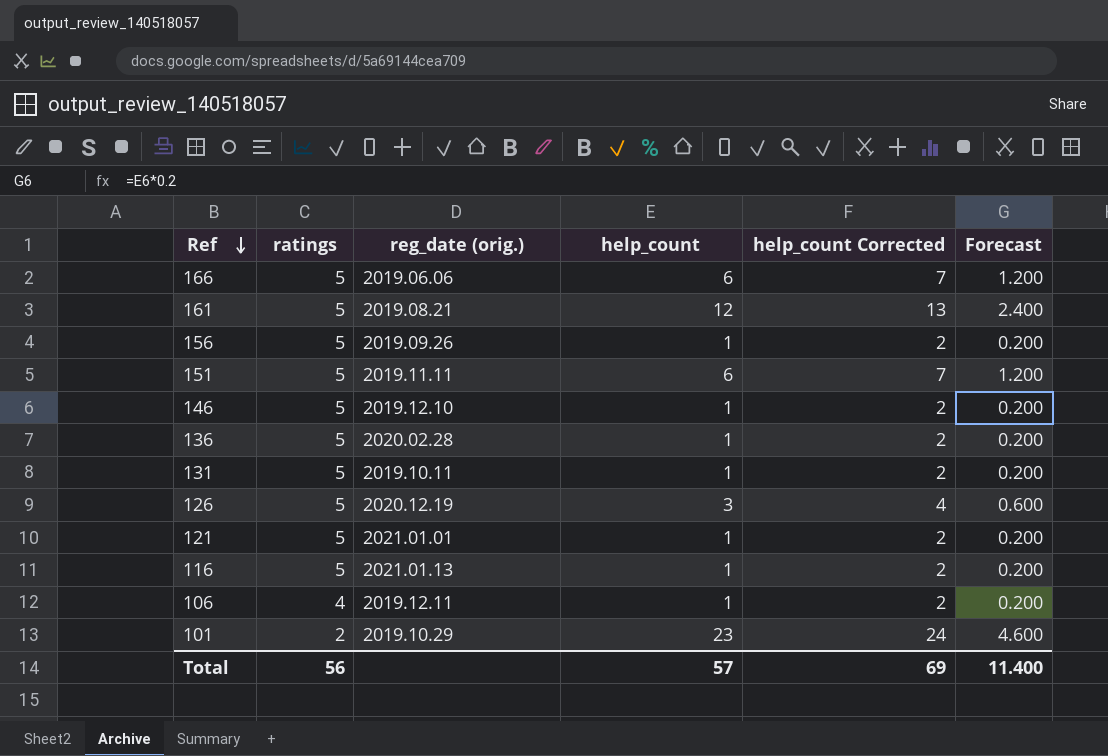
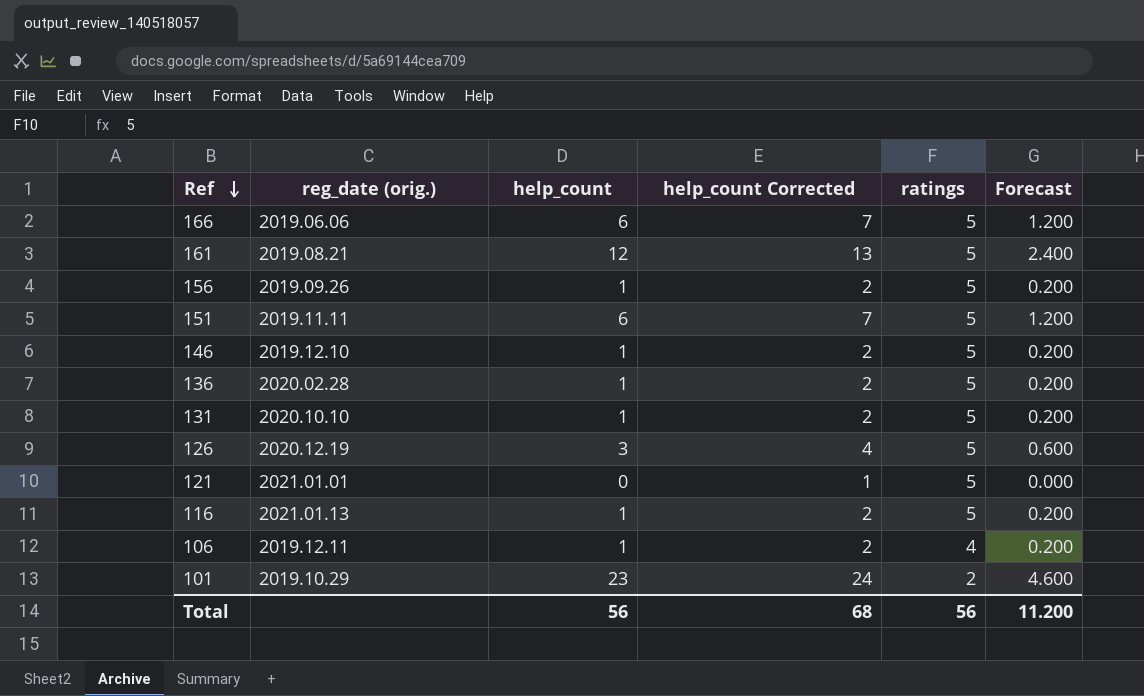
column ratings | position: 2 -> 5
131 | reg_date (orig.): 2019.10.11 -> 2020.10.10
121 | help_count: 1 -> 0
121 | help_count Corrected: 2 -> 1
121 | Forecast: 0.200 -> 0.000
Total | help_count: 57 -> 56
Total | help_count Corrected: 69 -> 68
Total | Forecast: 11.400 -> 11.200

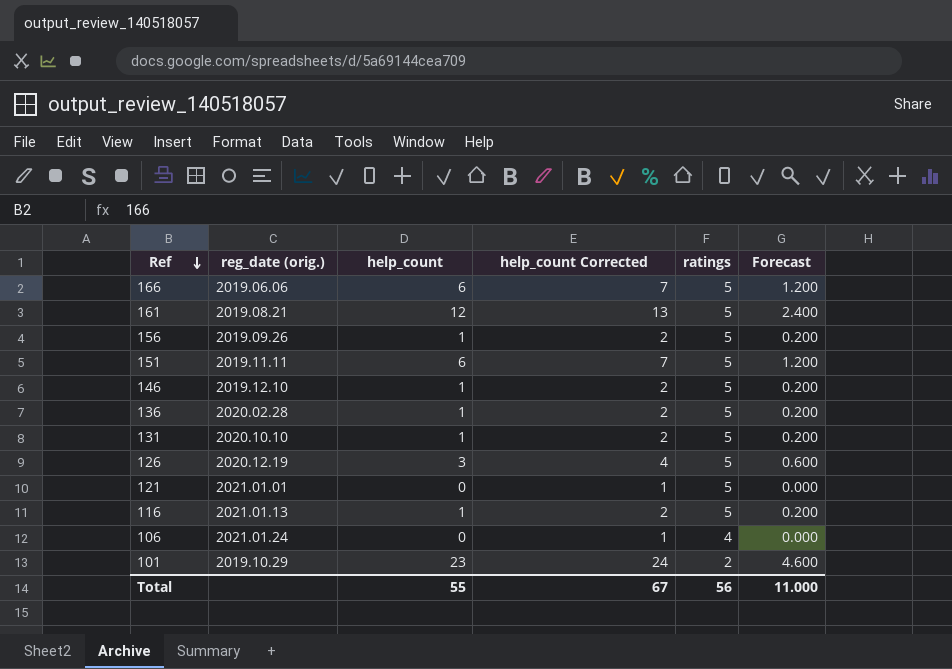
106 | reg_date (orig.): 2019.12.11 -> 2021.01.24
106 | help_count: 1 -> 0
106 | help_count Corrected: 2 -> 1
106 | Forecast: 0.200 -> 0.000
Total | help_count: 56 -> 55
Total | help_count Corrected: 68 -> 67
Total | Forecast: 11.200 -> 11.000

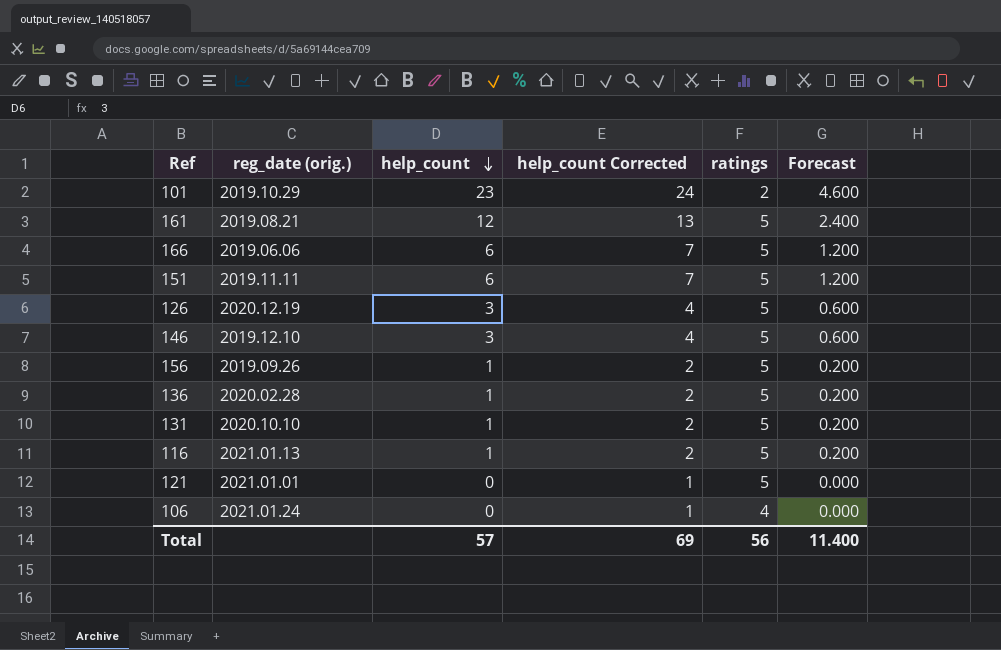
row order: Ref descending -> help_count descending
146 | help_count: 1 -> 3
146 | help_count Corrected: 2 -> 4
146 | Forecast: 0.200 -> 0.600
Total | help_count: 55 -> 57
Total | help_count Corrected: 67 -> 69
Total | Forecast: 11.000 -> 11.400

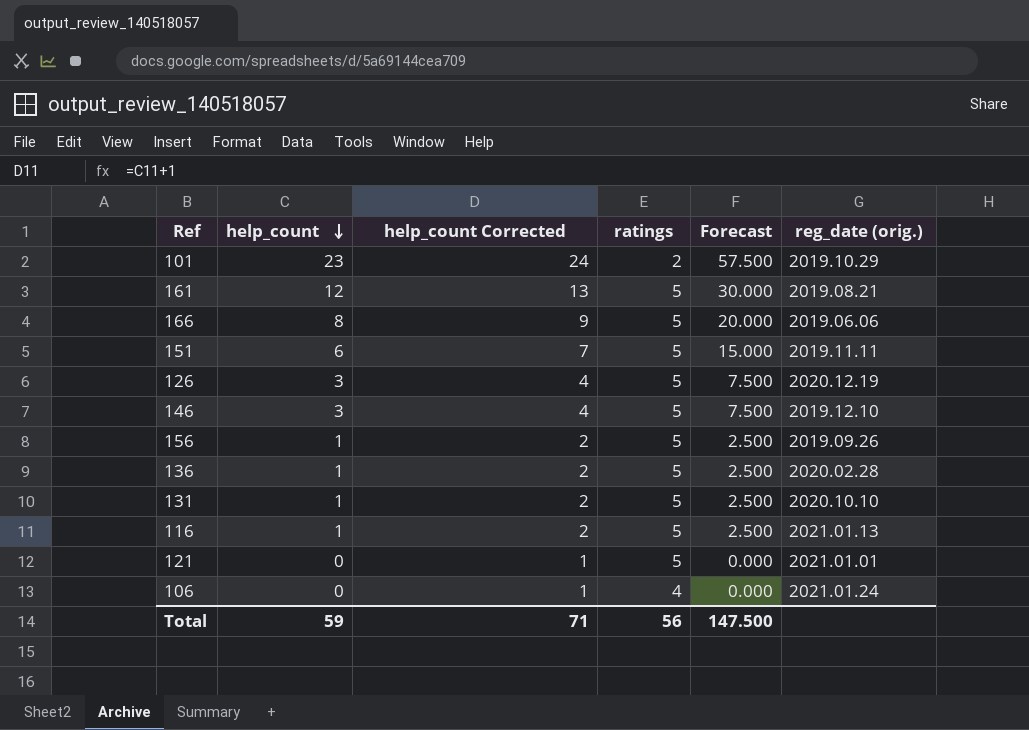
column Forecast | formula: [help_count] * 0.2 -> [help_count] * 2.5
column reg_date (orig.) | position: 2 -> 6
166 | help_count: 6 -> 8
166 | help_count Corrected: 7 -> 9
Total | help_count: 57 -> 59
Total | help_count Corrected: 69 -> 71
Total | Forecast: 11.400 -> 147.500

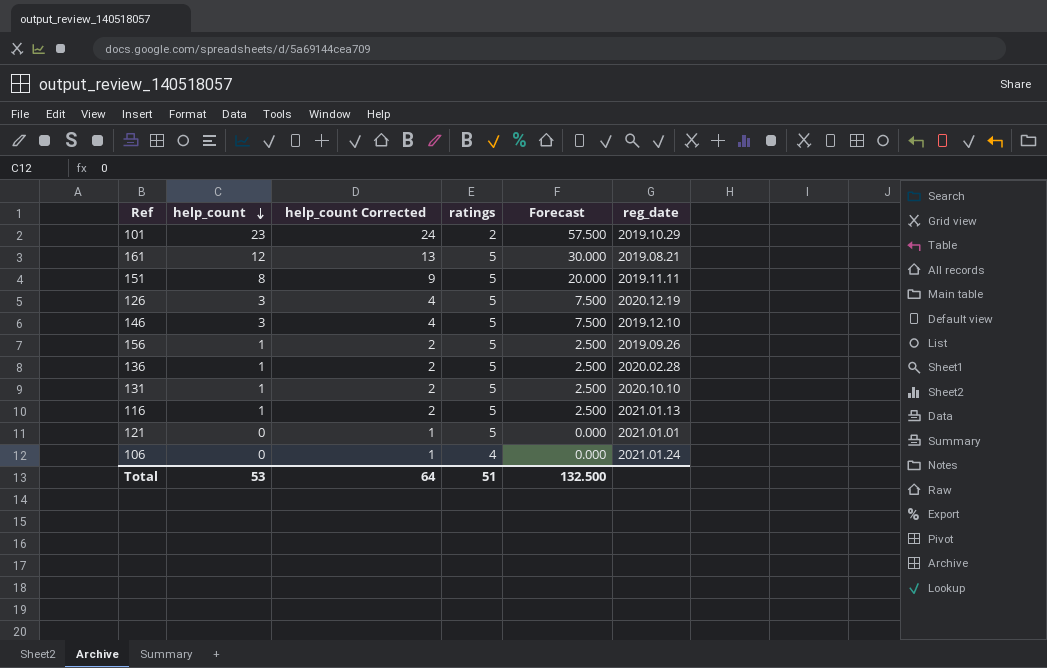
column name: reg_date (orig.) -> reg_date
row 166: 8 | 9 | 5 | 20.000 | 2019.06.06 -> none
151 | help_count: 6 -> 8
151 | help_count Corrected: 7 -> 9
151 | Forecast: 15.000 -> 20.000
Total | help_count: 59 -> 53
Total | help_count Corrected: 71 -> 64
Total | ratings: 56 -> 51
Total | Forecast: 147.500 -> 132.500

